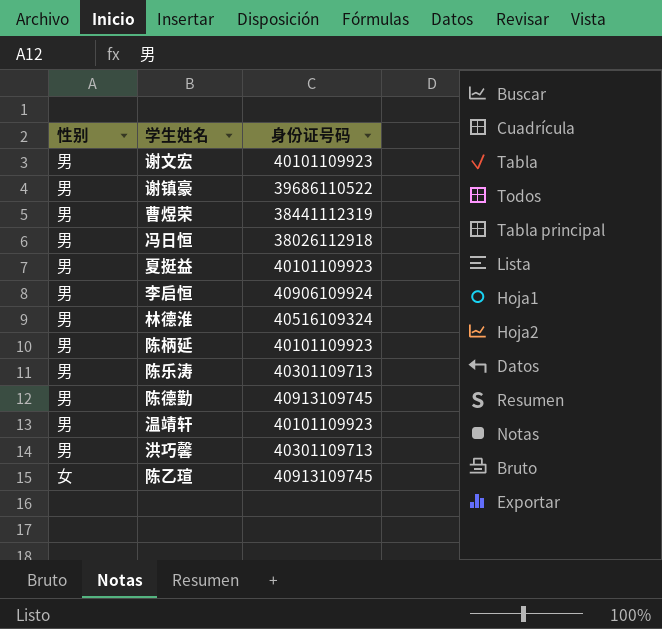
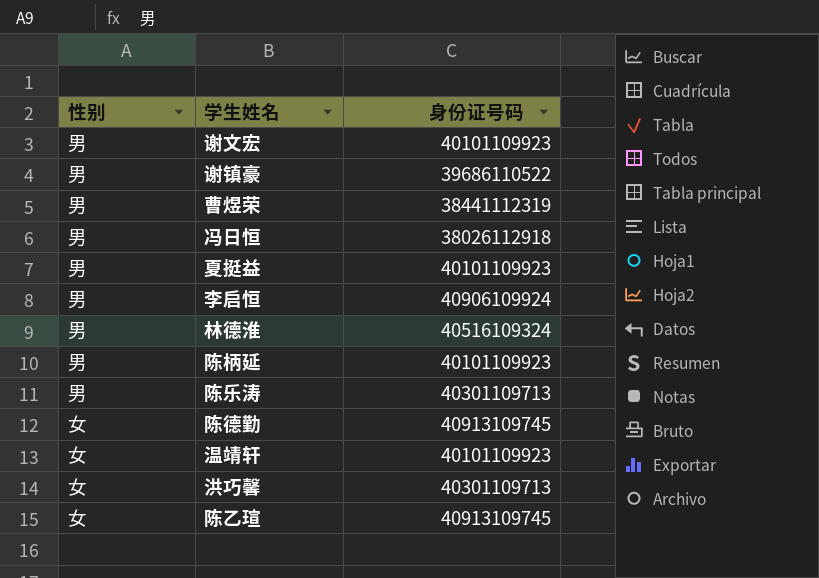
陈德勤 | 性别: 男 -> 女
温靖轩 | 性别: 男 -> 女
洪巧馨 | 性别: 男 -> 女

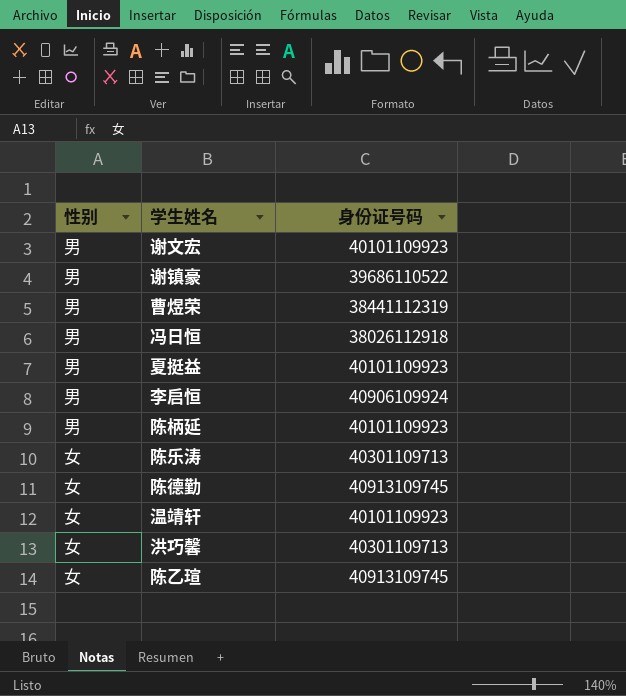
row 林德淮: 男 | 40516109324 -> none
陈乐涛 | 性别: 男 -> 女

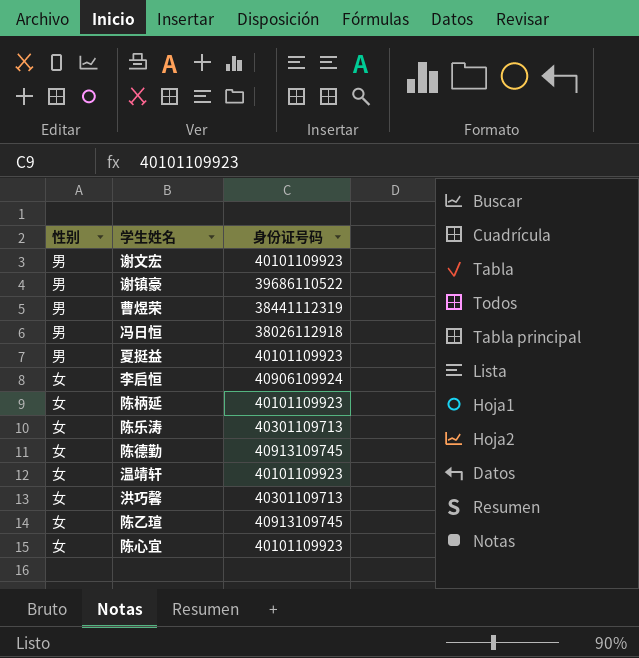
李启恒 | 性别: 男 -> 女
陈柄延 | 性别: 男 -> 女
row 陈心宜: none -> 女 | 40101109923

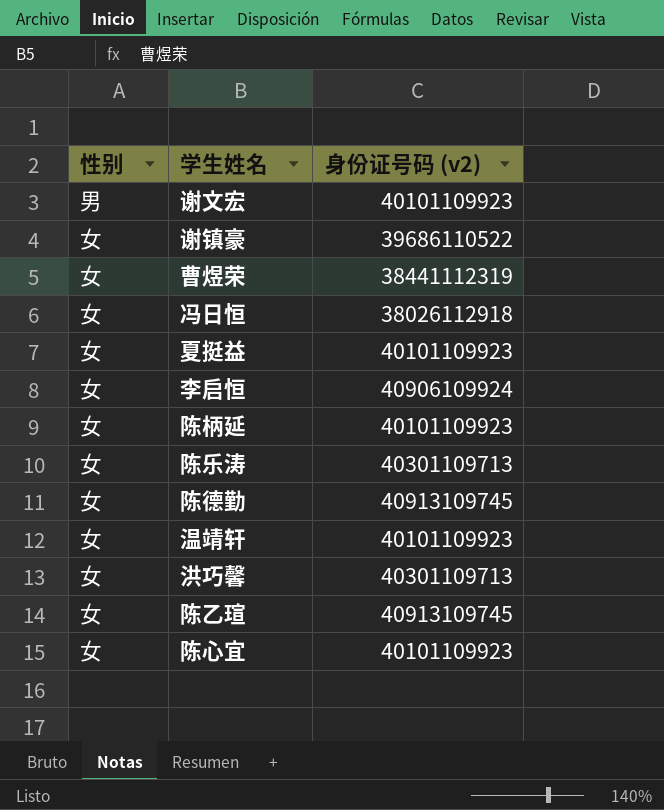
column name: 身份证号码 -> 身份证号码 (v2)
谢镇豪 | 性别: 男 -> 女
曹煜荣 | 性别: 男 -> 女
冯日恒 | 性别: 男 -> 女
夏挺益 | 性别: 男 -> 女

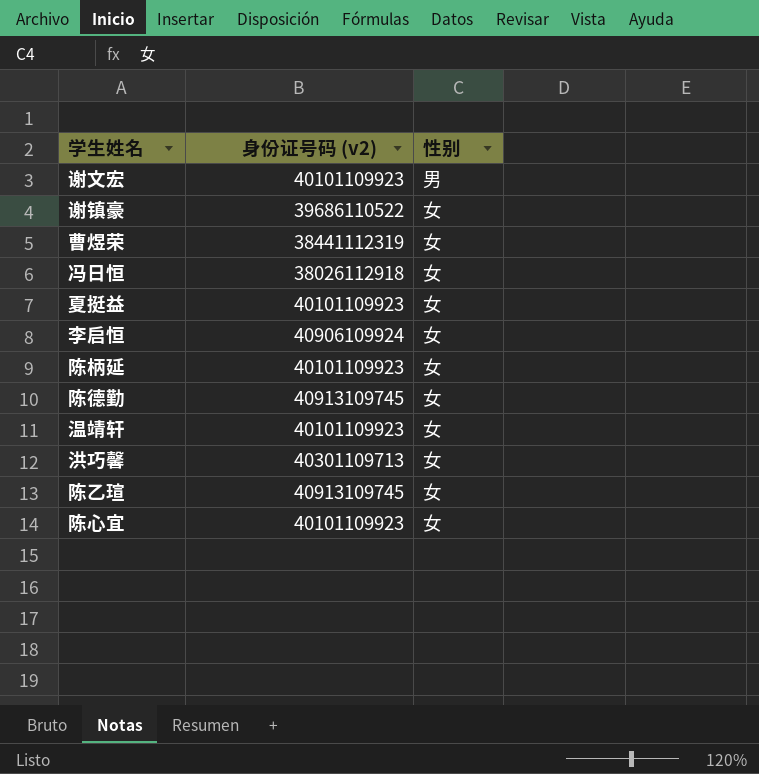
column 性别 | position: 1 -> 3
row 陈乐涛: 女 | 40301109713 -> none

